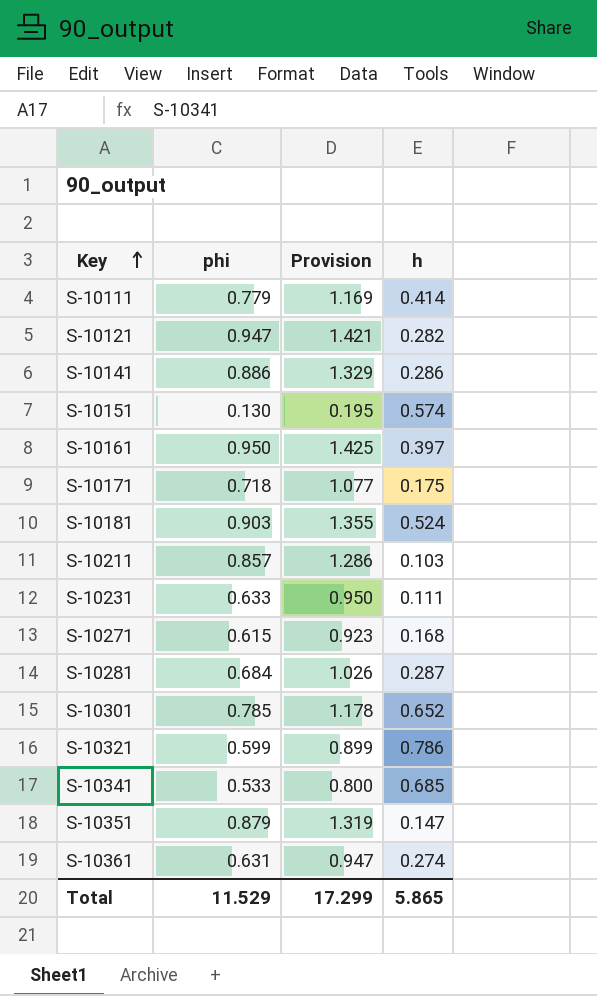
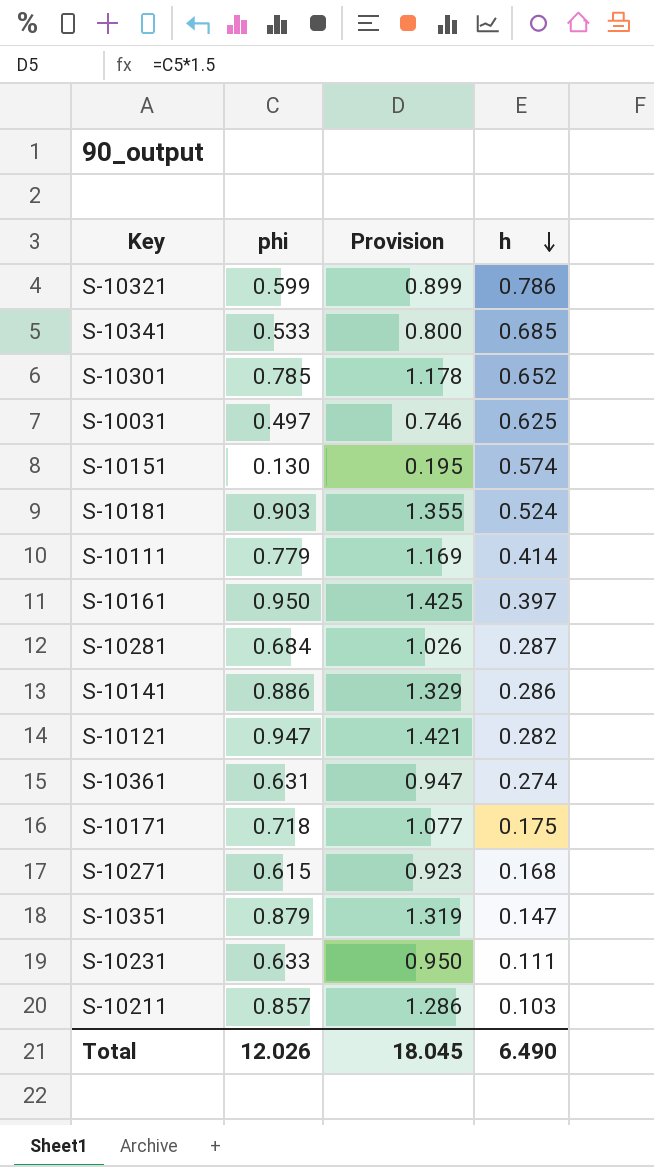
row order: Key ascending -> h descending
row S-10031: none -> 0.497 | 0.746 | 0.625
Total | phi: 11.529 -> 12.026
Total | Provision: 17.299 -> 18.045
Total | h: 5.865 -> 6.490

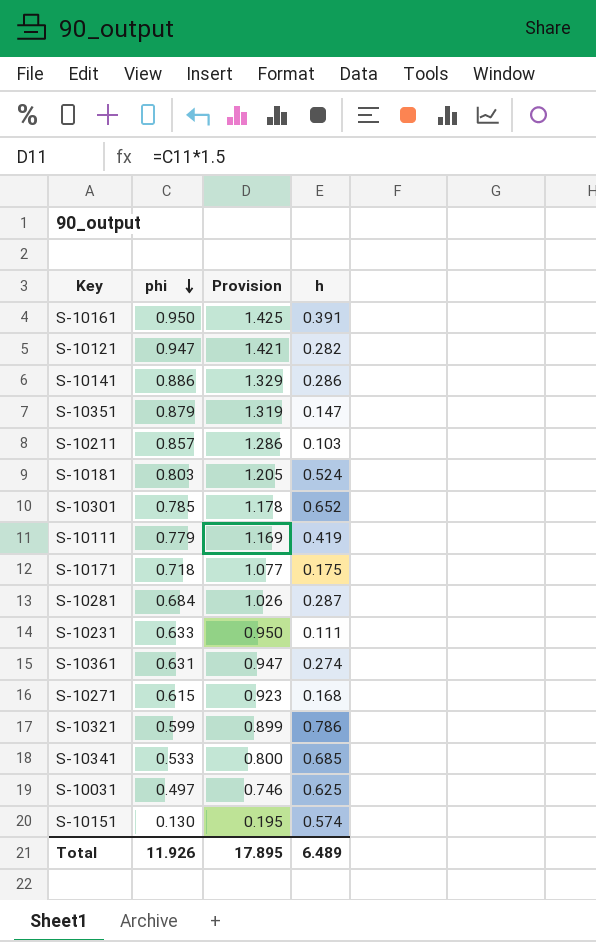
row order: h descending -> phi descending
S-10161 | h: 0.397 -> 0.391
S-10181 | phi: 0.903 -> 0.803
S-10181 | Provision: 1.355 -> 1.205
S-10111 | h: 0.414 -> 0.419
Total | phi: 12.026 -> 11.926
Total | Provision: 18.045 -> 17.895
Total | h: 6.490 -> 6.489

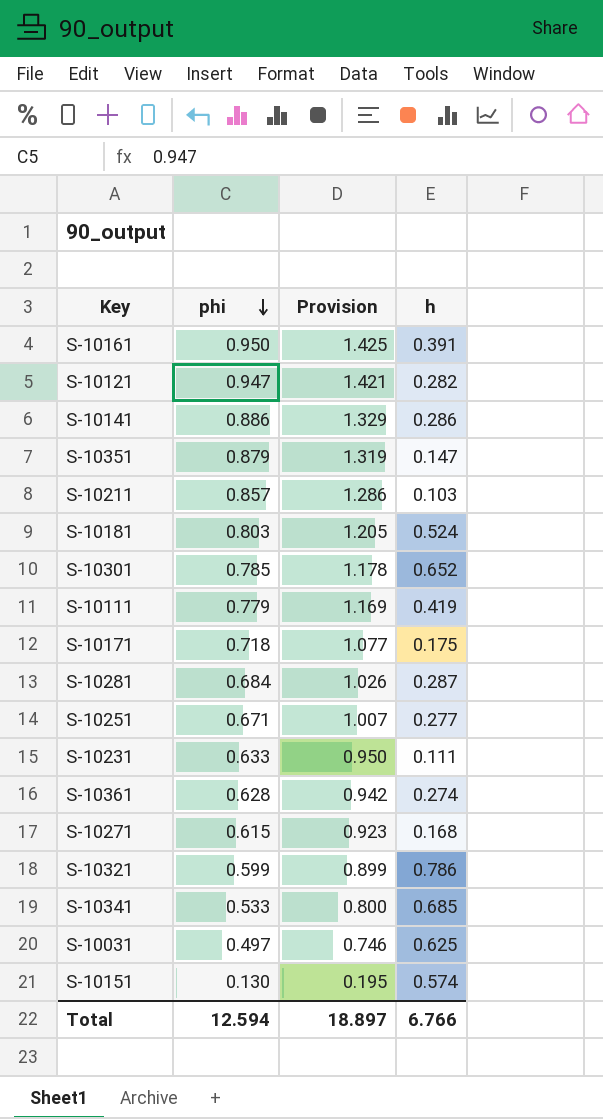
row S-10251: none -> 0.671 | 1.007 | 0.277
S-10361 | phi: 0.631 -> 0.628
S-10361 | Provision: 0.947 -> 0.942
Total | phi: 11.926 -> 12.594
Total | Provision: 17.895 -> 18.897
Total | h: 6.489 -> 6.766

